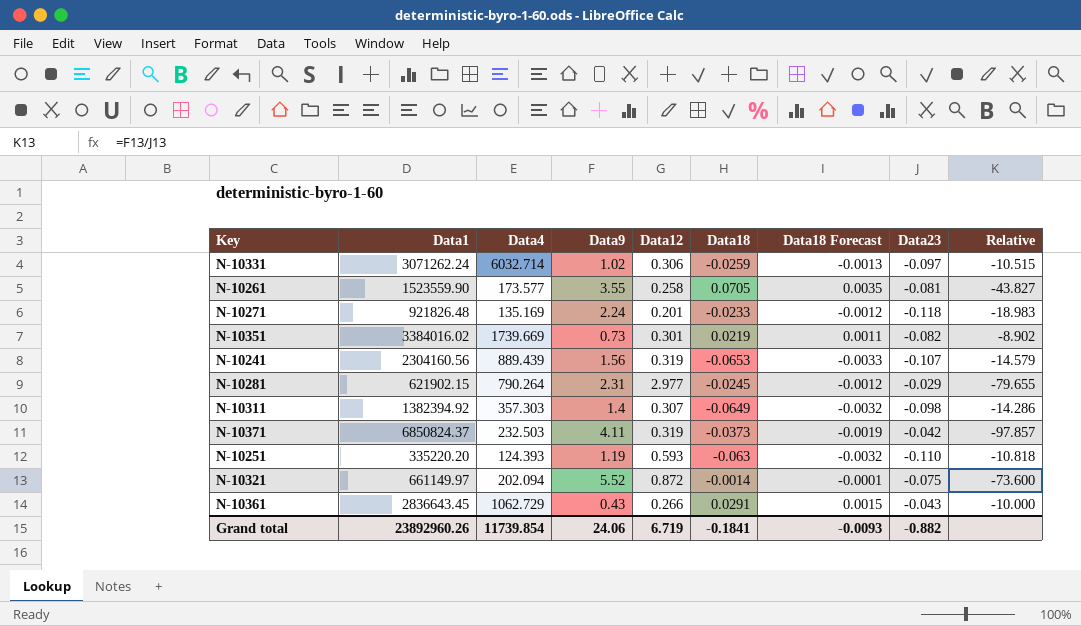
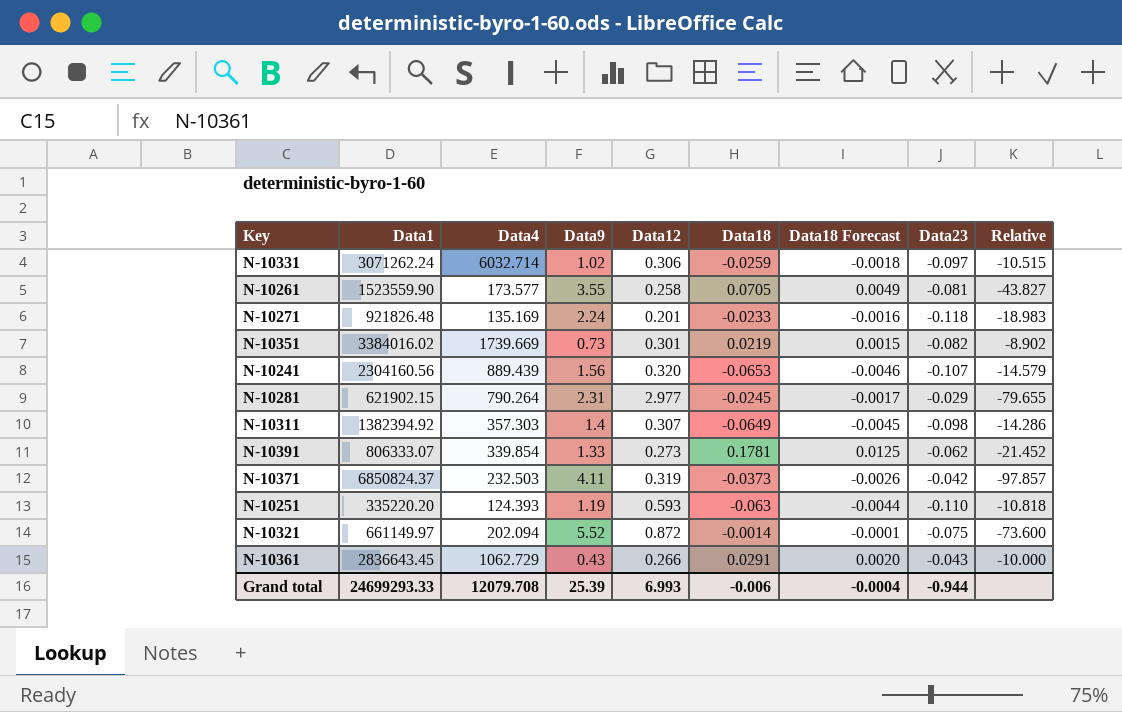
column Data18 Forecast | formula: [Data18] * 0.05 -> [Data18] * 0.07
N-10241 | Data12: 0.319 -> 0.320
row N-10391: none -> 806333.07 | 339.854 | 1.33 | 0.273 | 0.1781 | 0.0125 | -0.062 | -21.452
Grand total | Data1: 23892960.26 -> 24699293.33
Grand total | Data4: 11739.854 -> 12079.708
Grand total | Data9: 24.06 -> 25.39
Grand total | Data12: 6.719 -> 6.993
Grand total | Data18: -0.1841 -> -0.006
Grand total | Data18 Forecast: -0.0093 -> -0.0004
Grand total | Data23: -0.882 -> -0.944

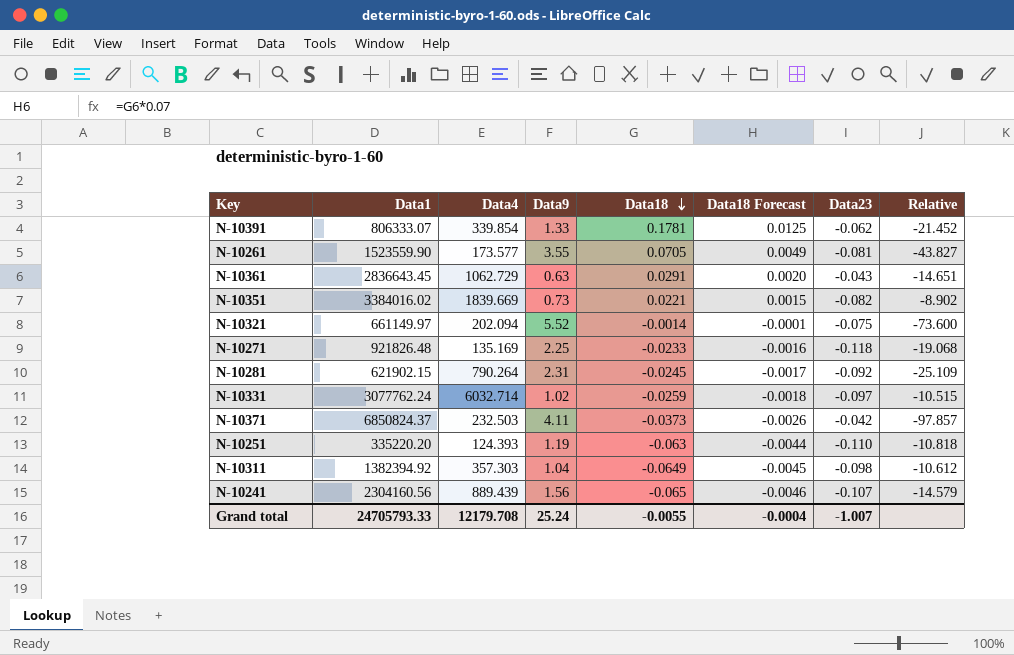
row order: none -> Data18 descending
column Data12 | position: 5 -> none
N-10361 | Data9: 0.43 -> 0.63
N-10361 | Relative: -10.000 -> -14.651
N-10351 | Data4: 1739.669 -> 1839.669
N-10351 | Data18: 0.0219 -> 0.0221
N-10271 | Data9: 2.24 -> 2.25
N-10271 | Relative: -18.983 -> -19.068
N-10281 | Data23: -0.029 -> -0.092
N-10281 | Relative: -79.655 -> -25.109
N-10331 | Data1: 3071262.24 -> 3077762.24
N-10311 | Data9: 1.4 -> 1.04
N-10311 | Relative: -14.286 -> -10.612
N-10241 | Data18: -0.0653 -> -0.065
Grand total | Data1: 24699293.33 -> 24705793.33
Grand total | Data4: 12079.708 -> 12179.708
Grand total | Data9: 25.39 -> 25.24
Grand total | Data18: -0.006 -> -0.0055
Grand total | Data23: -0.944 -> -1.007

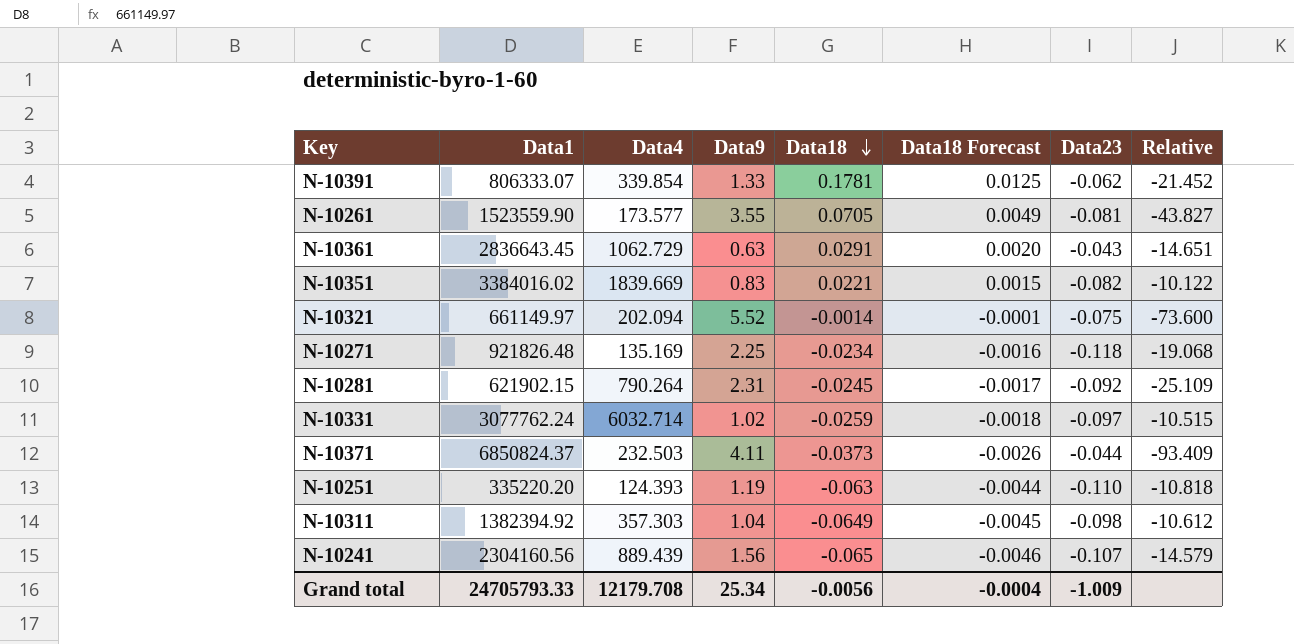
N-10351 | Data9: 0.73 -> 0.83
N-10351 | Relative: -8.902 -> -10.122
N-10271 | Data18: -0.0233 -> -0.0234
N-10371 | Data23: -0.042 -> -0.044
N-10371 | Relative: -97.857 -> -93.409
Grand total | Data9: 25.24 -> 25.34
Grand total | Data18: -0.0055 -> -0.0056
Grand total | Data23: -1.007 -> -1.009

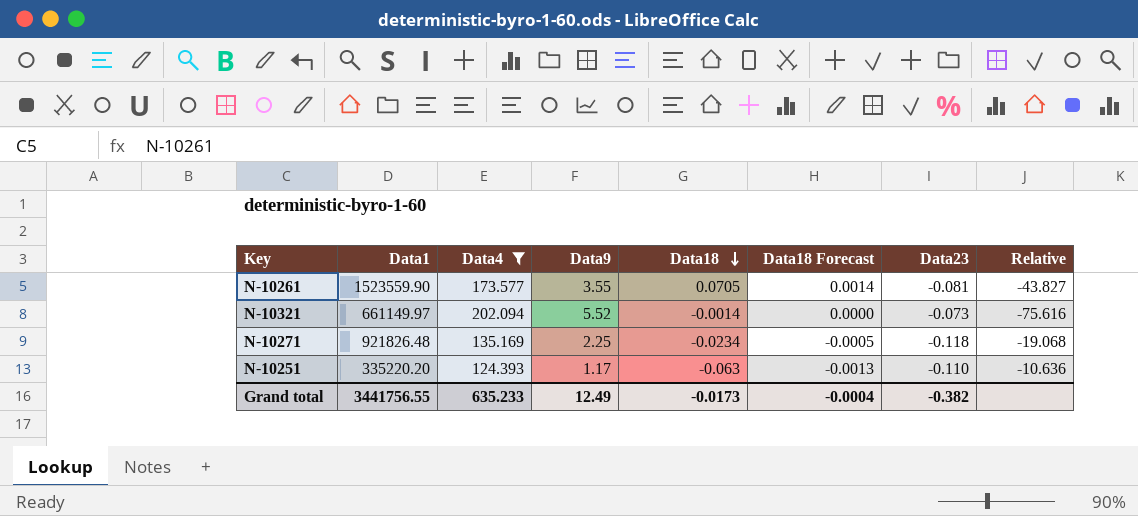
filter: none -> Data4 <= 202.094
column Data18 Forecast | formula: [Data18] * 0.07 -> [Data18] * 0.02
N-10321 | Data23: -0.075 -> -0.073
N-10321 | Relative: -73.600 -> -75.616
N-10251 | Data9: 1.19 -> 1.17
N-10251 | Relative: -10.818 -> -10.636
Grand total | Data1: 24705793.33 -> 3441756.55
Grand total | Data4: 12179.708 -> 635.233
Grand total | Data9: 25.34 -> 12.49
Grand total | Data18: -0.0056 -> -0.0173
Grand total | Data23: -1.009 -> -0.382

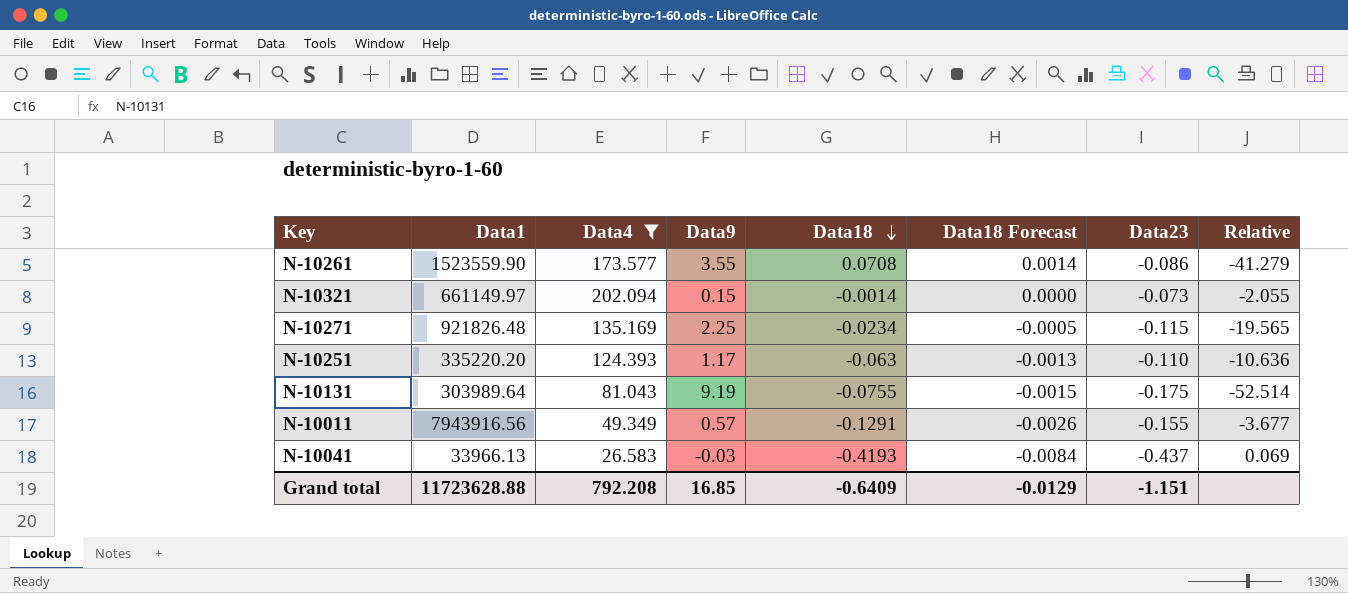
N-10261 | Data18: 0.0705 -> 0.0708
N-10261 | Data23: -0.081 -> -0.086
N-10261 | Relative: -43.827 -> -41.279
N-10321 | Data9: 5.52 -> 0.15
N-10321 | Relative: -75.616 -> -2.055
N-10271 | Data23: -0.118 -> -0.115
N-10271 | Relative: -19.068 -> -19.565
row N-10131: none -> 303989.64 | 81.043 | 9.19 | -0.0755 | -0.0015 | -0.175 | -52.514
row N-10011: none -> 7943916.56 | 49.349 | 0.57 | -0.1291 | -0.0026 | -0.155 | -3.677
row N-10041: none -> 33966.13 | 26.583 | -0.03 | -0.4193 | -0.0084 | -0.437 | 0.069
Grand total | Data1: 3441756.55 -> 11723628.88
Grand total | Data4: 635.233 -> 792.208
Grand total | Data9: 12.49 -> 16.85
Grand total | Data18: -0.0173 -> -0.6409
Grand total | Data18 Forecast: -0.0004 -> -0.0129
Grand total | Data23: -0.382 -> -1.151

